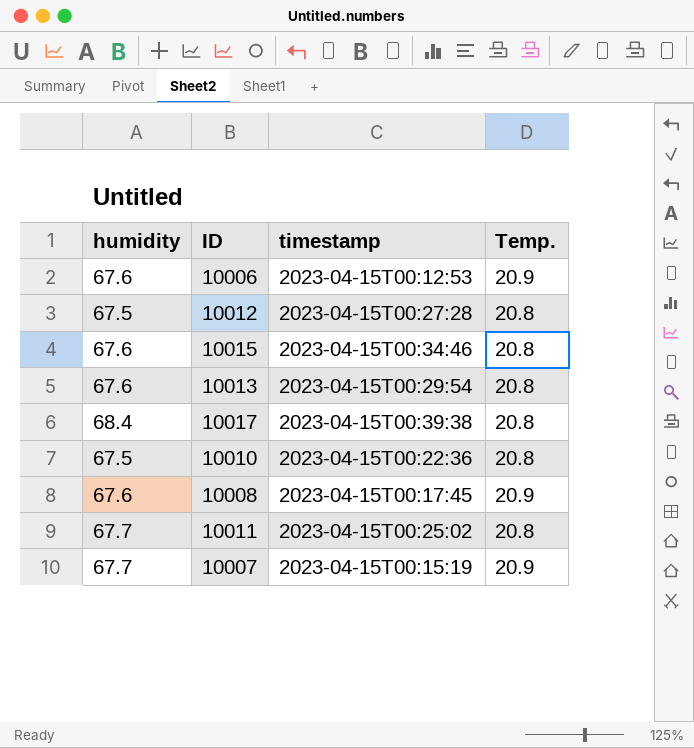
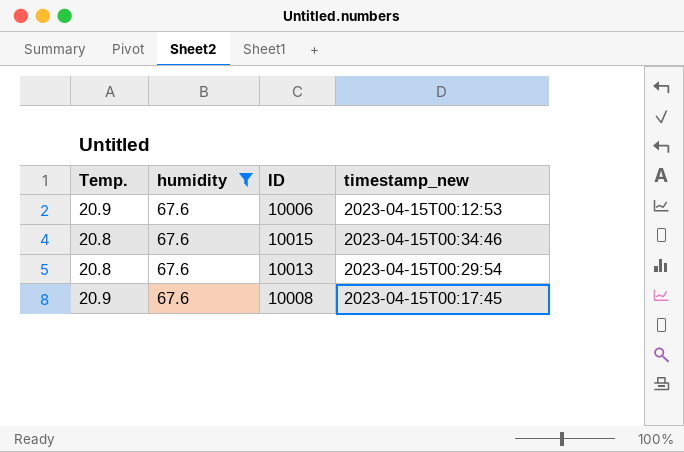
filter: none -> humidity = 67.6
column Temp. | position: 4 -> 1
column name: timestamp -> timestamp_new

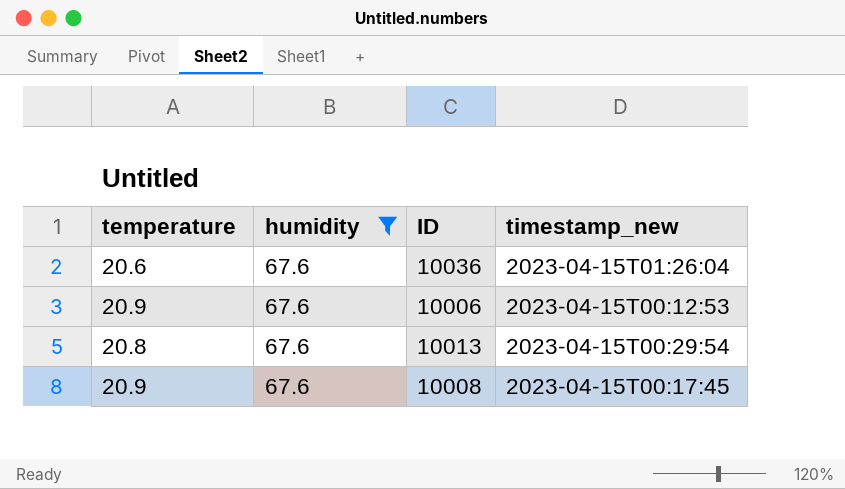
column name: Temp. -> temperature
row 10015: 20.8 | 67.6 | 2023-04-15T00:34:46 -> none
row 10036: none -> 20.6 | 67.6 | 2023-04-15T01:26:04

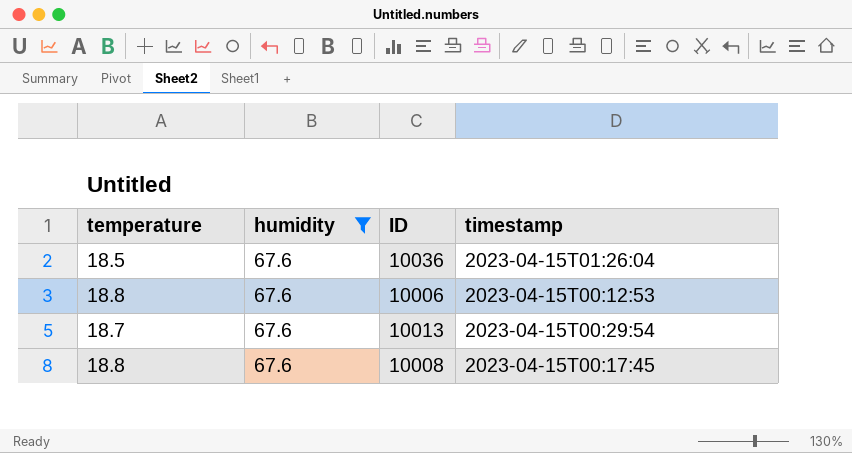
column name: timestamp_new -> timestamp
10036 | temperature: 20.6 -> 18.5
10006 | temperature: 20.9 -> 18.8
10013 | temperature: 20.8 -> 18.7
10008 | temperature: 20.9 -> 18.8

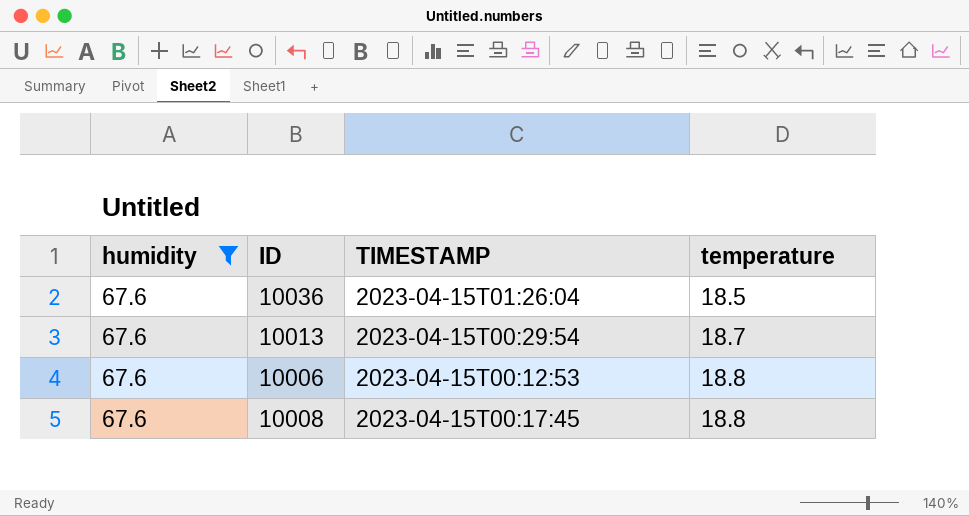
row order: none -> temperature ascending
column name: timestamp -> TIMESTAMP
column temperature | position: 1 -> 4

